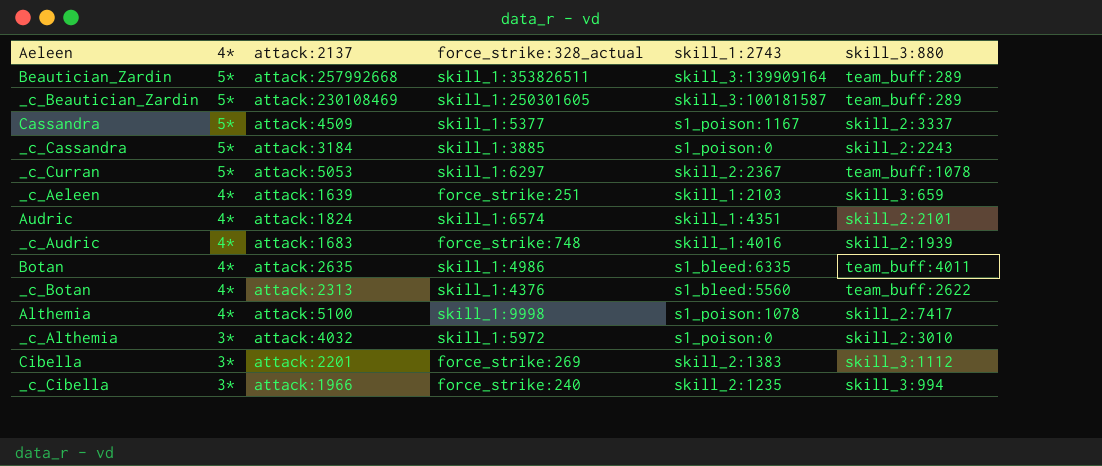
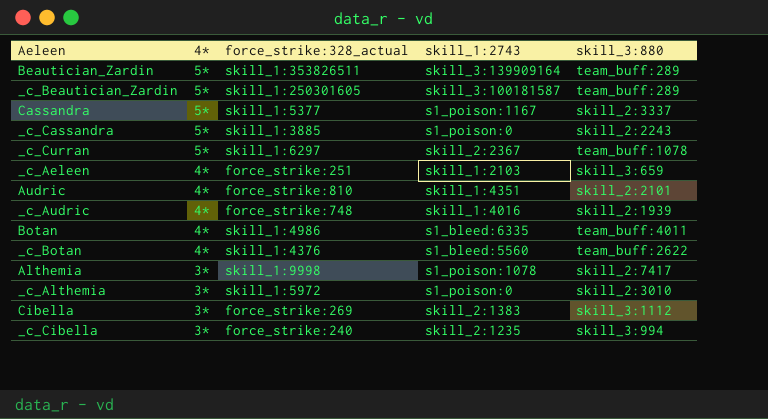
column attack:2137 | position: 3 -> none
Audric | force_strike:328_actual: skill_1:6574 -> force_strike:810
Althemia | 4*: 4* -> 3*

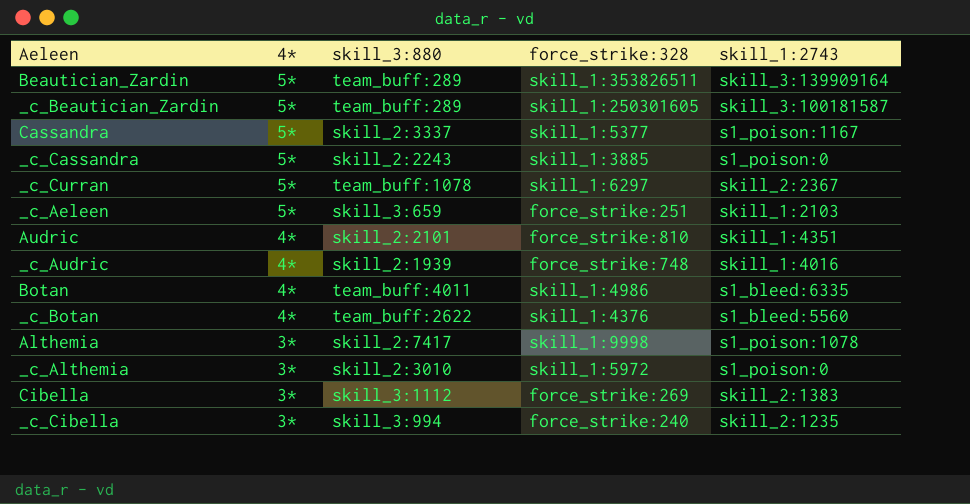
column skill_3:880 | position: 5 -> 3
column name: force_strike:328_actual -> force_strike:328
_c_Aeleen | 4*: 4* -> 5*

